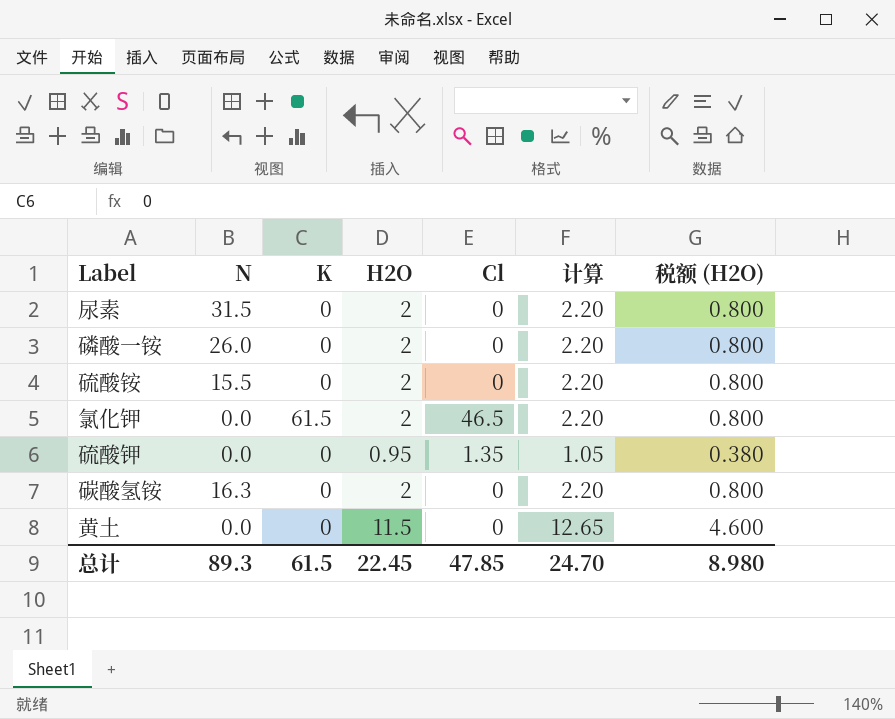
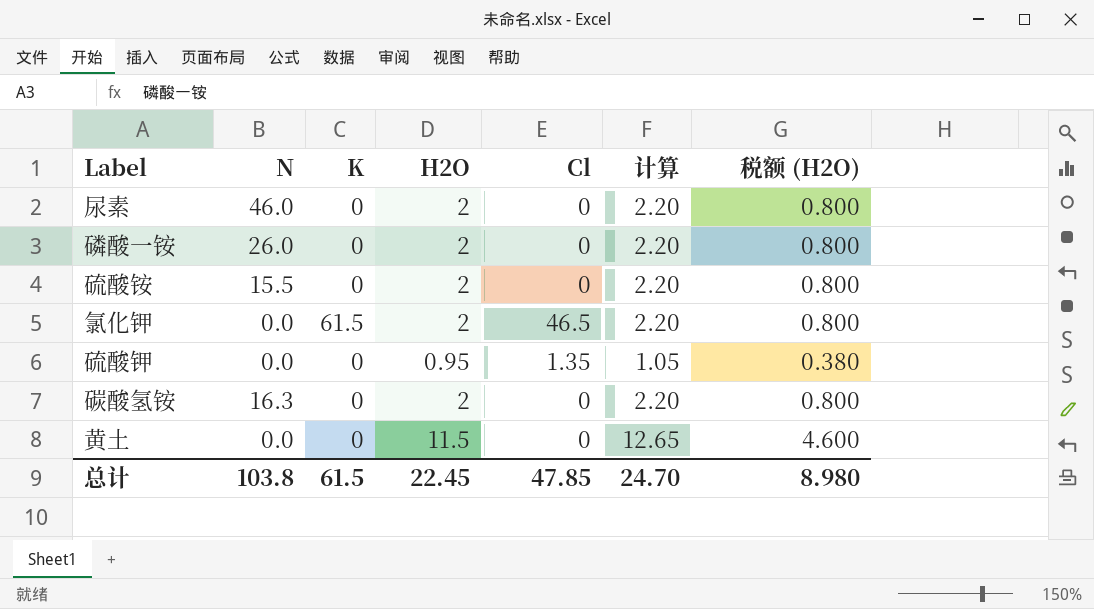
尿素 | N: 31.5 -> 46.0
总计 | N: 89.3 -> 103.8

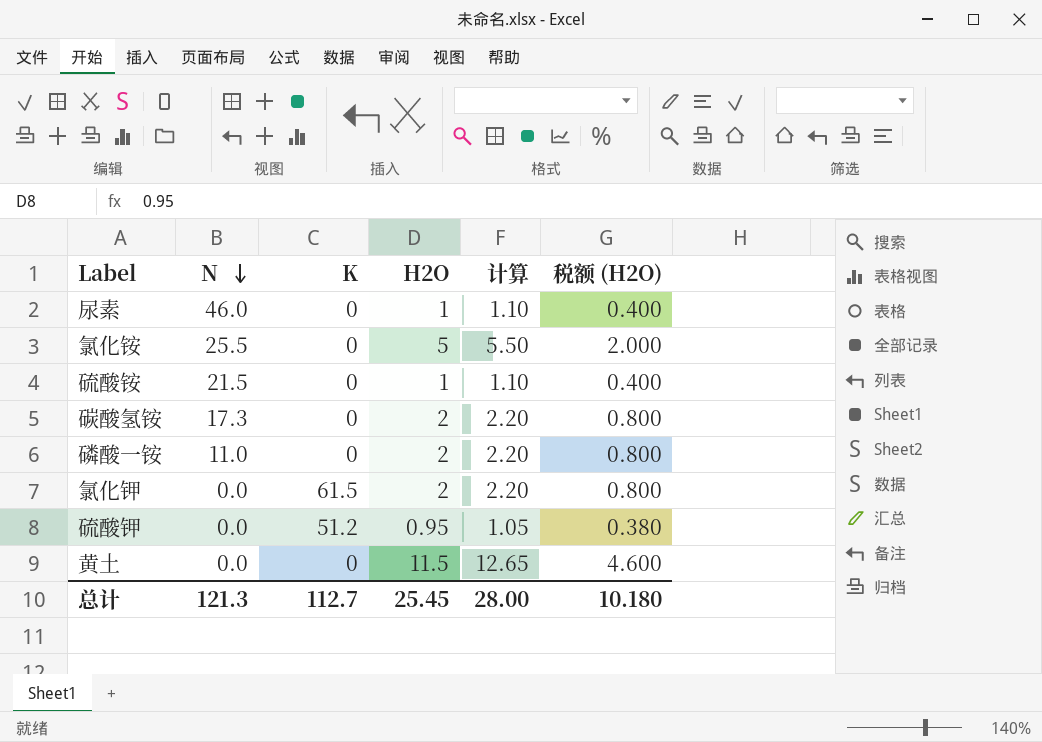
row order: none -> N descending
column Cl | position: 5 -> none
尿素 | H2O: 2 -> 1
尿素 | 计算: 2.20 -> 1.10
尿素 | 税额 (H2O): 0.800 -> 0.400
row 氯化铵: none -> 25.5 | 0 | 5 | 5.50 | 2.000
硫酸铵 | N: 15.5 -> 21.5
硫酸铵 | H2O: 2 -> 1
硫酸铵 | 计算: 2.20 -> 1.10
硫酸铵 | 税额 (H2O): 0.800 -> 0.400
碳酸氢铵 | N: 16.3 -> 17.3
磷酸一铵 | N: 26.0 -> 11.0
硫酸钾 | K: 0 -> 51.2
总计 | N: 103.8 -> 121.3
总计 | K: 61.5 -> 112.7
总计 | H2O: 22.45 -> 25.45
总计 | 计算: 24.70 -> 28.00
总计 | 税额 (H2O): 8.980 -> 10.180

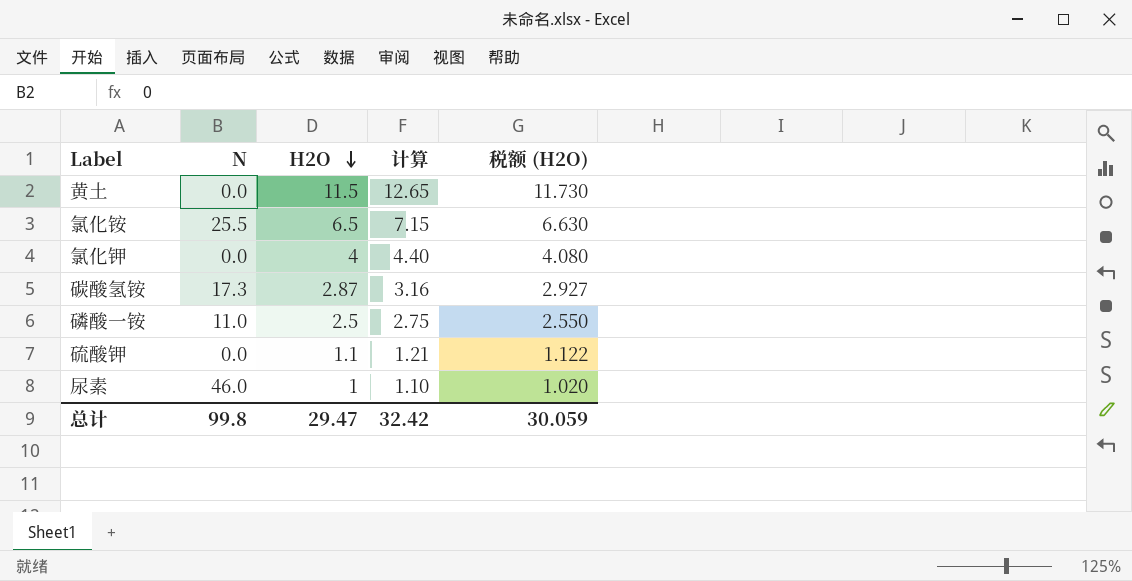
row order: N descending -> H2O descending
column K | position: 3 -> none
column 税额 (H2O) | formula: [H2O] * 0.4 -> [H2O] * 1.02
row 硫酸铵: 21.5 | 0 | 1 | 1.10 | 0.400 -> none
氯化铵 | H2O: 5 -> 6.5
氯化铵 | 计算: 5.50 -> 7.15
氯化钾 | H2O: 2 -> 4
氯化钾 | 计算: 2.20 -> 4.40
碳酸氢铵 | H2O: 2 -> 2.87
碳酸氢铵 | 计算: 2.20 -> 3.16
磷酸一铵 | H2O: 2 -> 2.5
磷酸一铵 | 计算: 2.20 -> 2.75
硫酸钾 | H2O: 0.95 -> 1.1
硫酸钾 | 计算: 1.05 -> 1.21
总计 | N: 121.3 -> 99.8
总计 | H2O: 25.45 -> 29.47
总计 | 计算: 28.00 -> 32.42
总计 | 税额 (H2O): 10.180 -> 30.059

